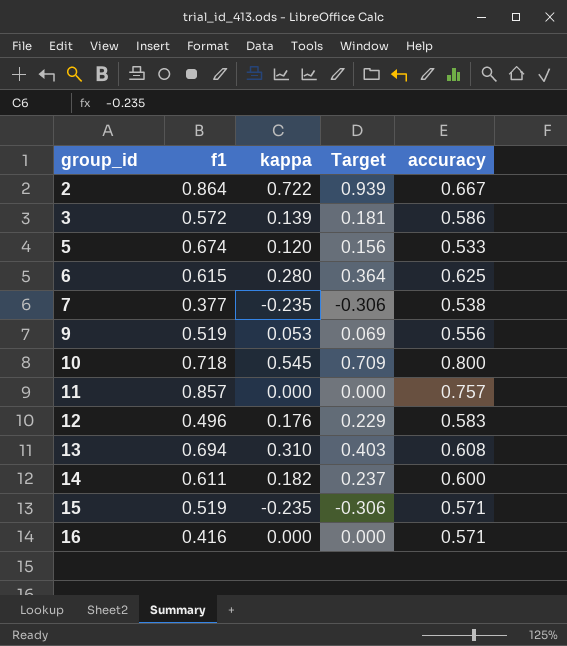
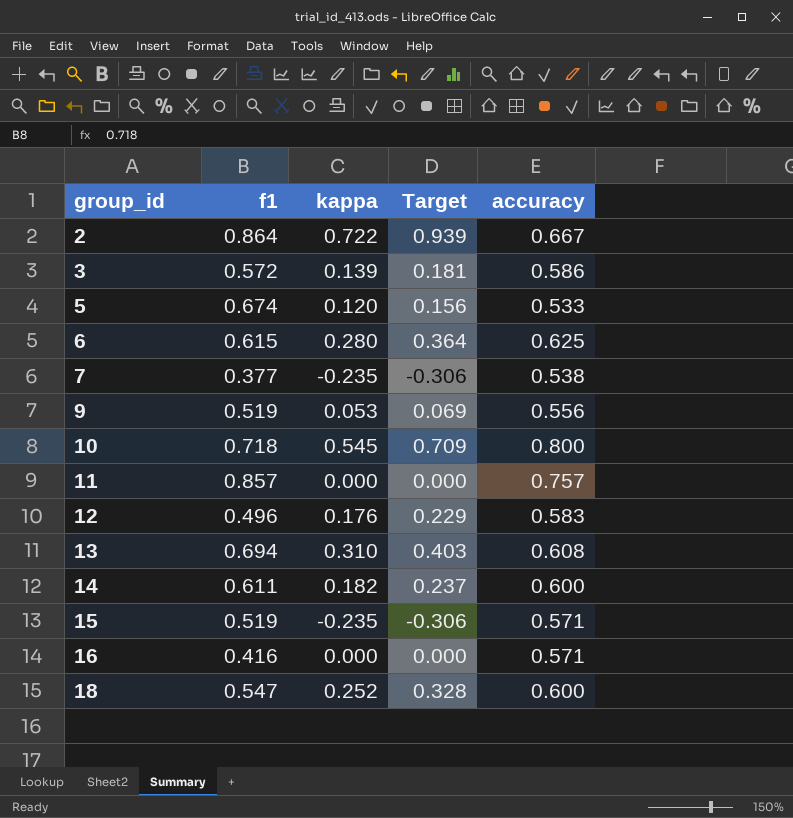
row 18: none -> 0.547 | 0.252 | 0.328 | 0.600

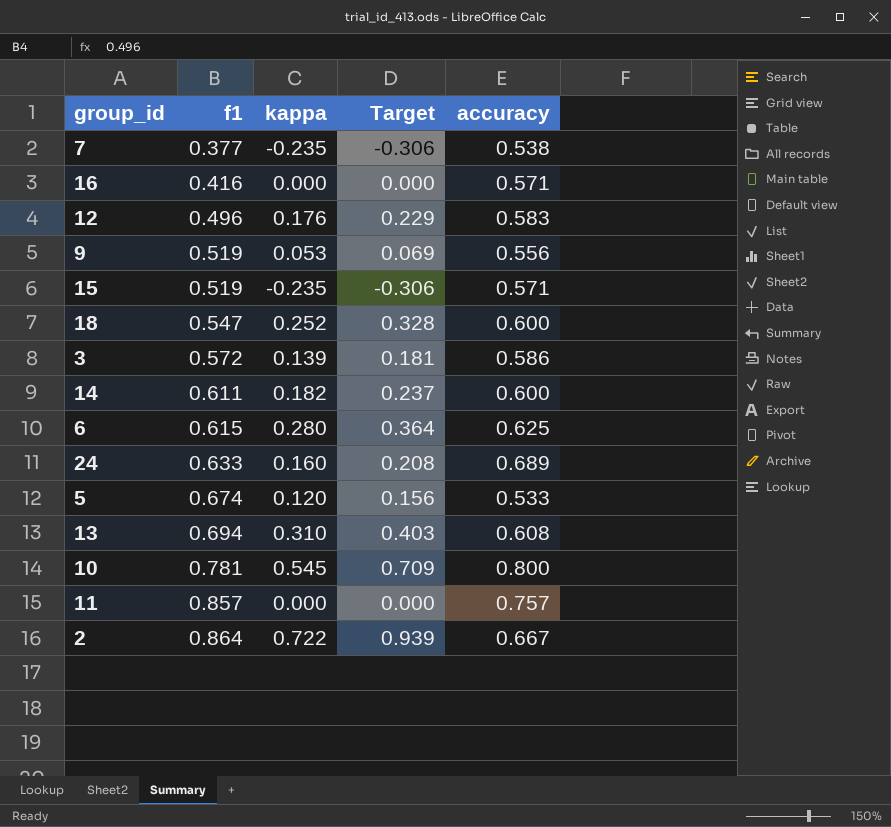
row order: group_id ascending -> f1 ascending
row 24: none -> 0.633 | 0.160 | 0.208 | 0.689
10 | f1: 0.718 -> 0.781

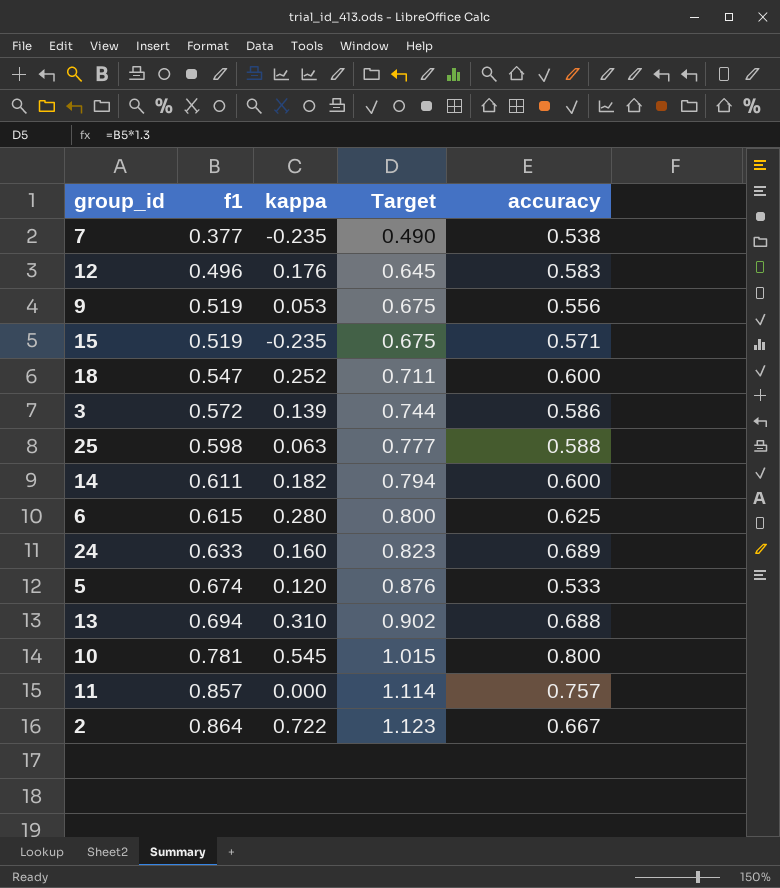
column Target | formula: [kappa] * 1.3 -> [f1] * 1.3
row 16: 0.416 | 0.000 | 0.000 | 0.571 -> none
row 25: none -> 0.598 | 0.063 | 0.777 | 0.588
13 | accuracy: 0.608 -> 0.688

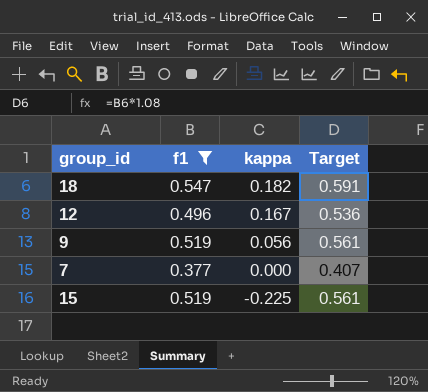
filter: none -> f1 <= 0.547
row order: f1 ascending -> kappa descending
column accuracy | position: 5 -> none
column Target | formula: [f1] * 1.3 -> [f1] * 1.08
18 | kappa: 0.252 -> 0.182
12 | kappa: 0.176 -> 0.167
9 | kappa: 0.053 -> 0.056
7 | kappa: -0.235 -> 0.000
15 | kappa: -0.235 -> -0.225

